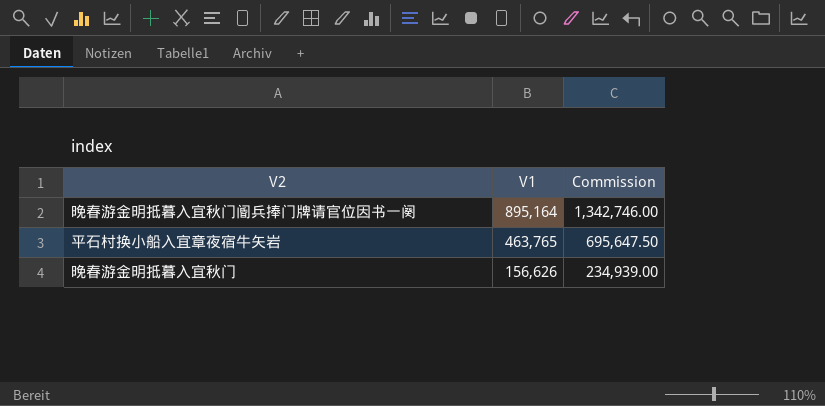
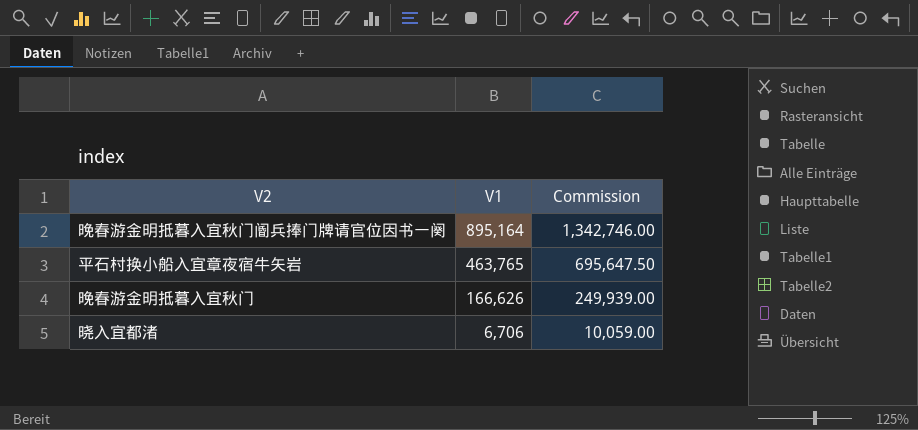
晚春游金明抵暮入宜秋门 | V1: 156,626 -> 166,626
晚春游金明抵暮入宜秋门 | Commission: 234,939.00 -> 249,939.00
row 晓入宜都渚: none -> 6,706 | 10,059.00

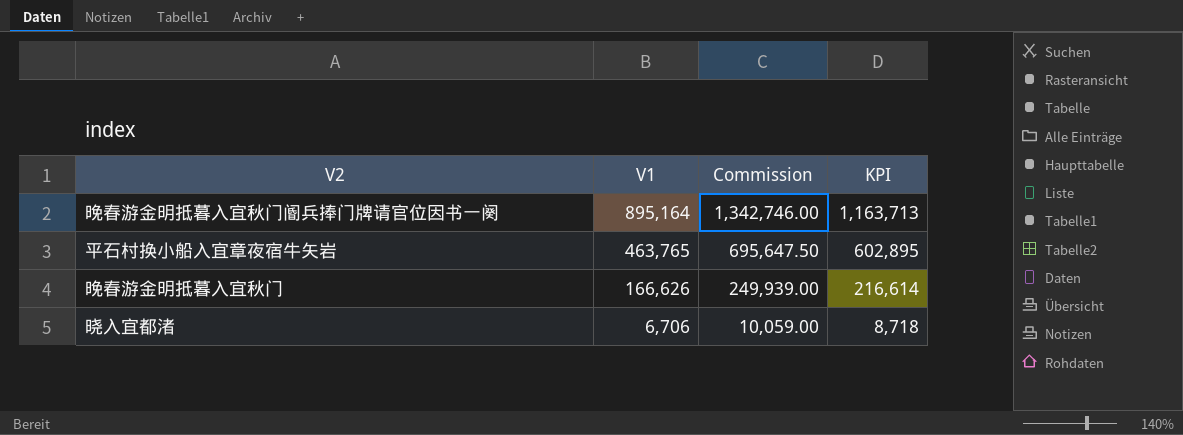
column KPI | formula: none -> [V1] * 1.3

